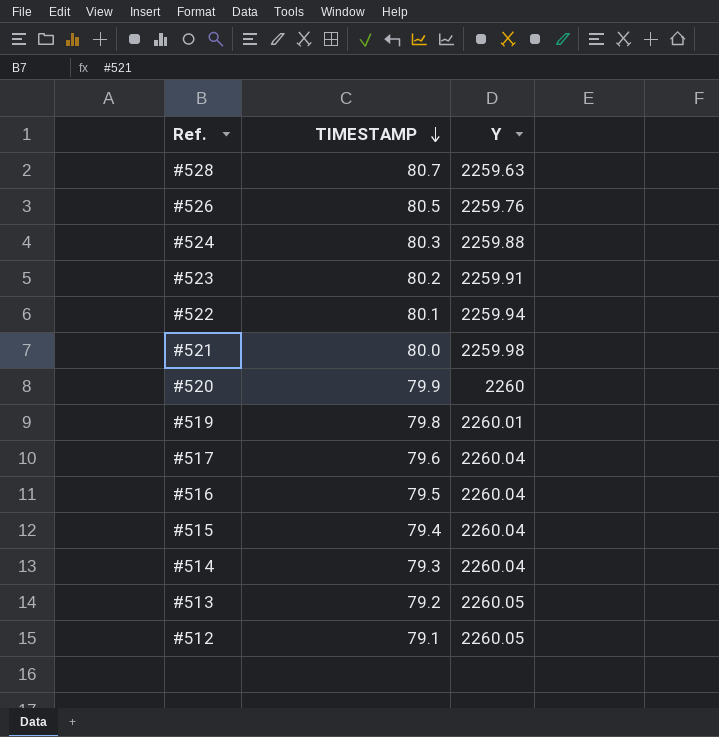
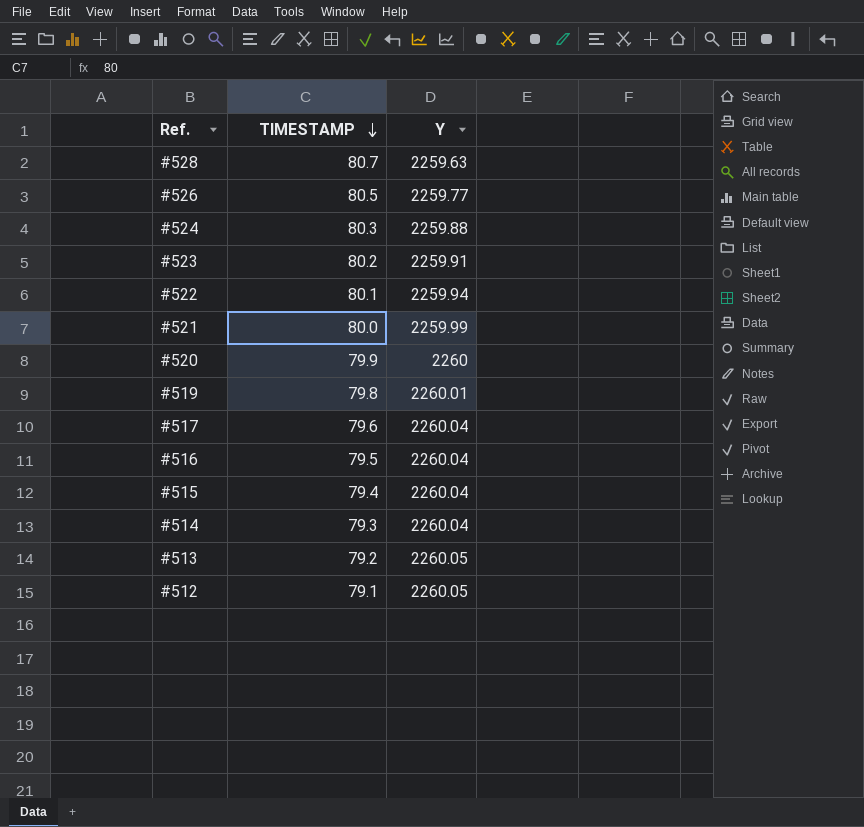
#526 | Y: 2259.76 -> 2259.77
#521 | Y: 2259.98 -> 2259.99

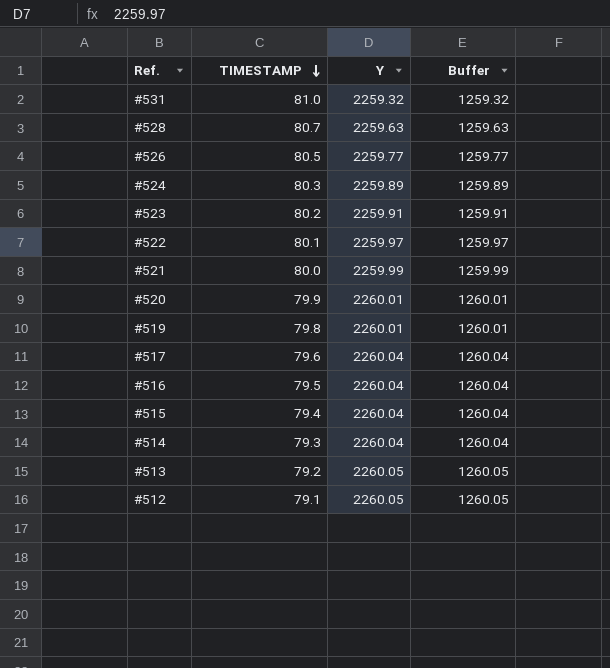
column Buffer | formula: none -> [Y] - 1000
row #531: none -> 81.0 | 2259.32 | 1259.32
#524 | Y: 2259.88 -> 2259.89
#522 | Y: 2259.94 -> 2259.97
#520 | Y: 2260 -> 2260.01

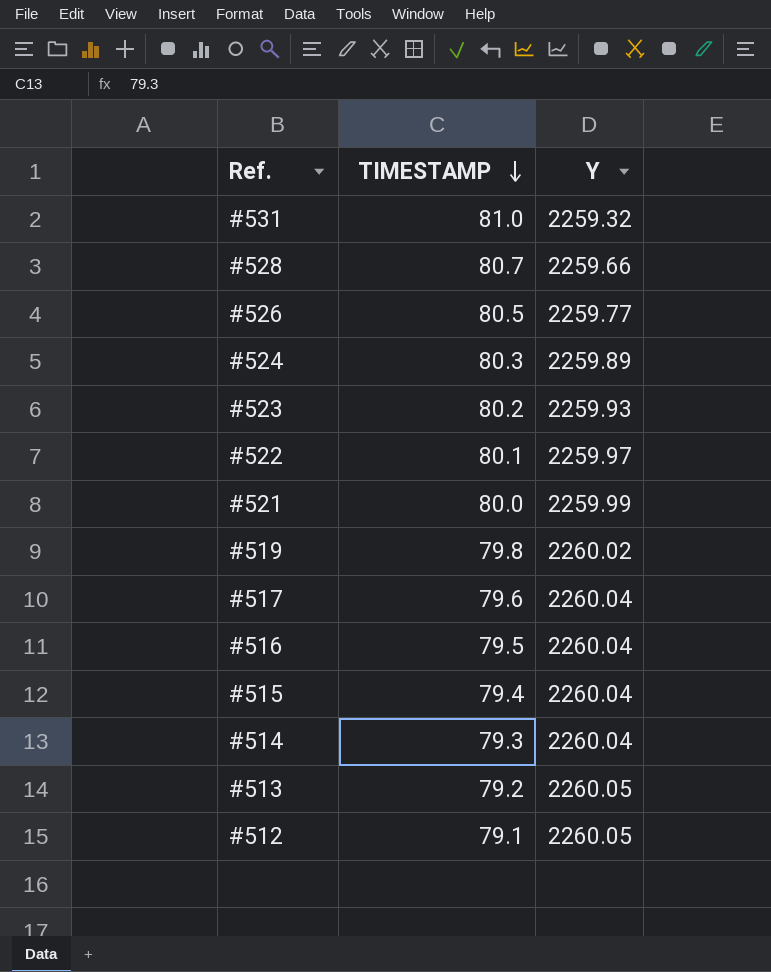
column Buffer | formula: [Y] - 1000 -> none
row #520: 79.9 | 2260.01 | 1260.01 -> none
#528 | Y: 2259.63 -> 2259.66
#523 | Y: 2259.91 -> 2259.93
#519 | Y: 2260.01 -> 2260.02

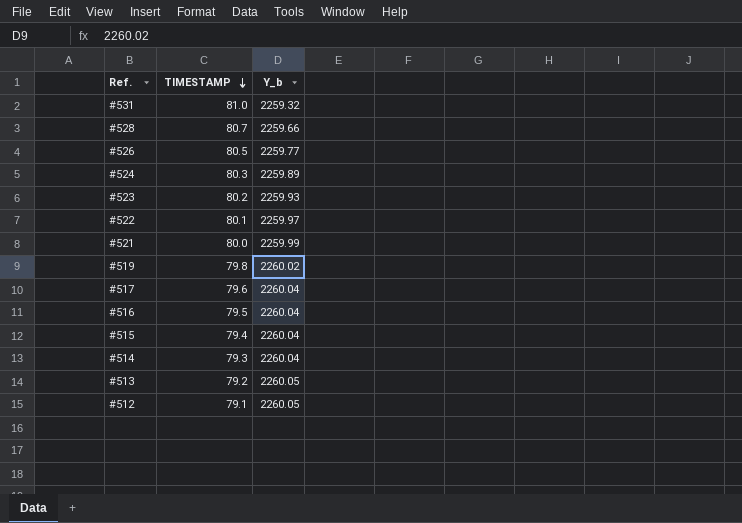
column name: Y -> Y_b

